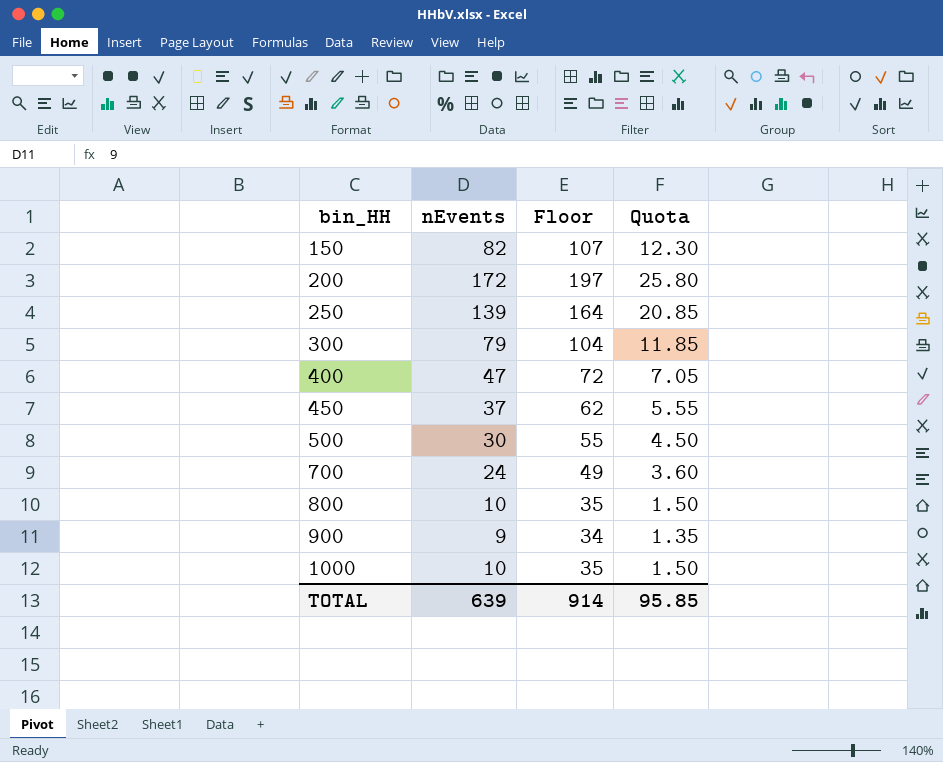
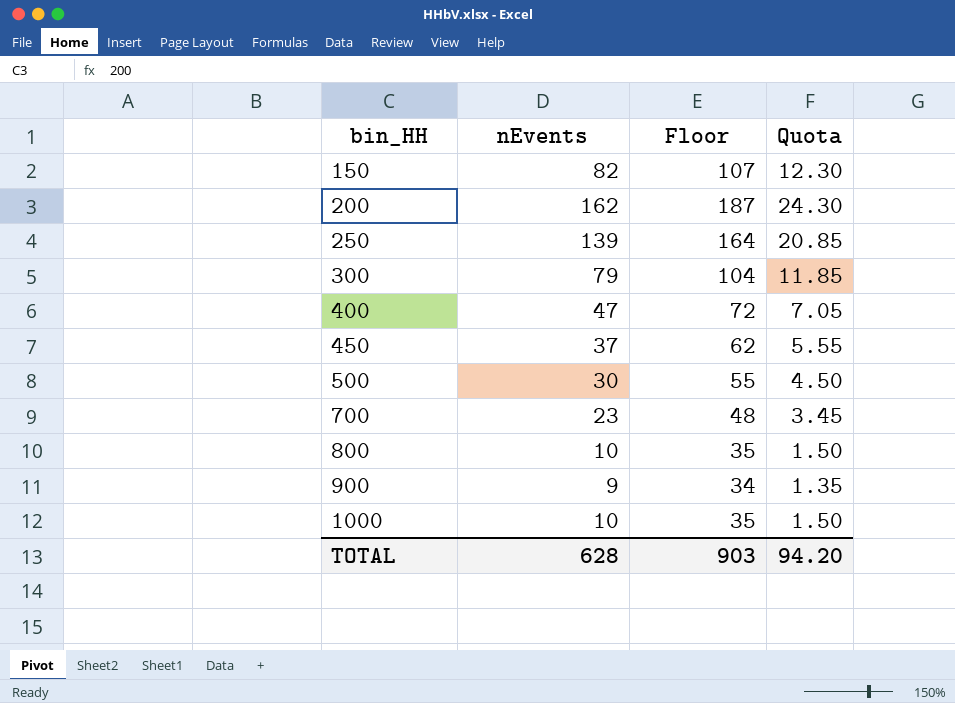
200 | nEvents: 172 -> 162
200 | Floor: 197 -> 187
200 | Quota: 25.80 -> 24.30
700 | nEvents: 24 -> 23
700 | Floor: 49 -> 48
700 | Quota: 3.60 -> 3.45
TOTAL | nEvents: 639 -> 628
TOTAL | Floor: 914 -> 903
TOTAL | Quota: 95.85 -> 94.20

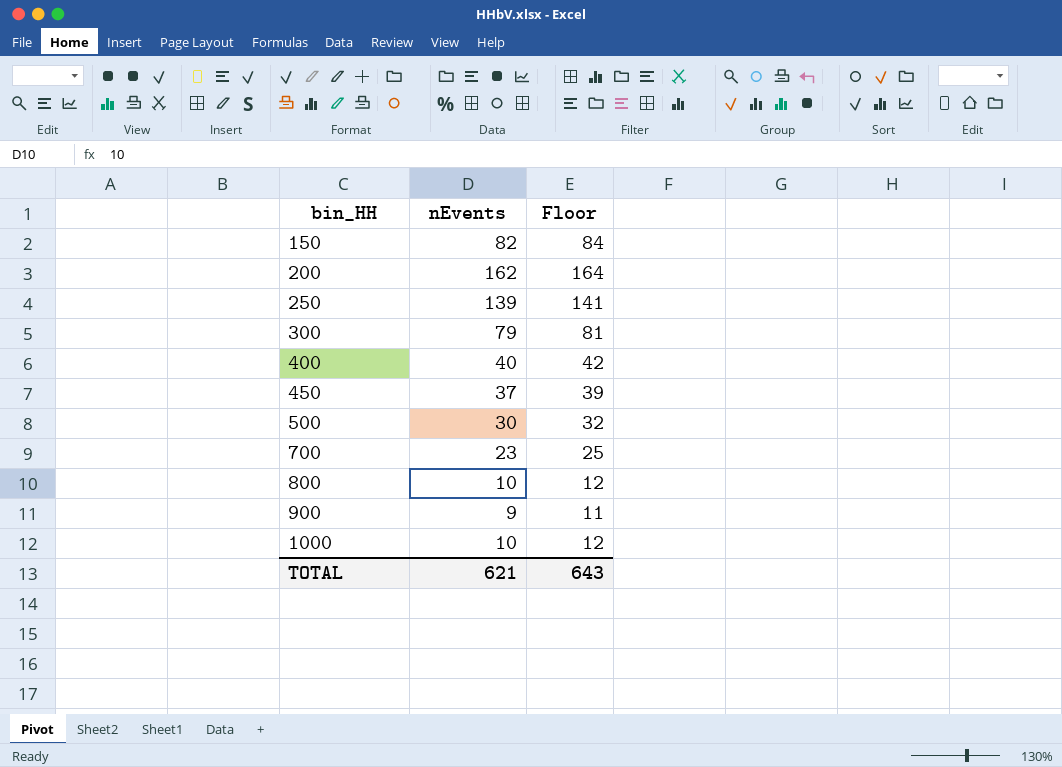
column Quota | formula: [nEvents] * 0.15 -> none
column Floor | formula: [nEvents] + 25 -> [nEvents] + 2
400 | nEvents: 47 -> 40
TOTAL | nEvents: 628 -> 621
TOTAL | Floor: 903 -> 643

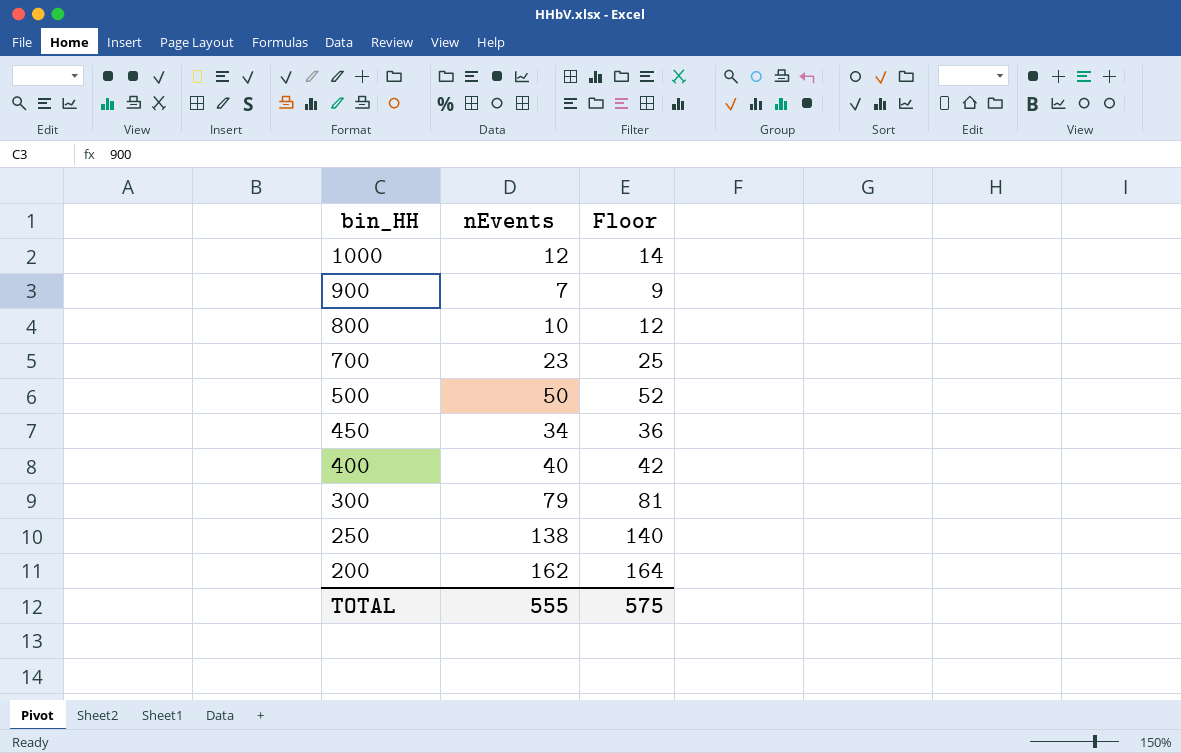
row order: bin_HH ascending -> bin_HH descending
row 150: 82 | 84 -> none
1000 | nEvents: 10 -> 12
1000 | Floor: 12 -> 14
900 | nEvents: 9 -> 7
900 | Floor: 11 -> 9
500 | nEvents: 30 -> 50
500 | Floor: 32 -> 52
450 | nEvents: 37 -> 34
450 | Floor: 39 -> 36
250 | nEvents: 139 -> 138
250 | Floor: 141 -> 140
TOTAL | nEvents: 621 -> 555
TOTAL | Floor: 643 -> 575

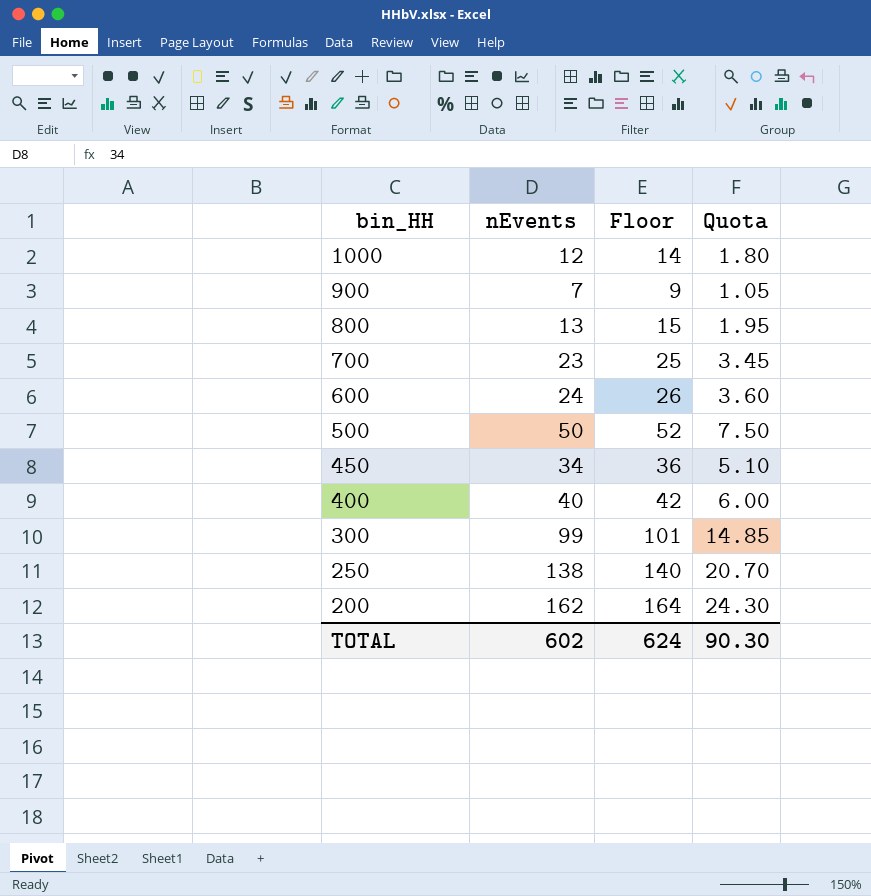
column Quota | formula: none -> [nEvents] * 0.15
800 | nEvents: 10 -> 13
800 | Floor: 12 -> 15
row 600: none -> 24 | 26 | 3.60
300 | nEvents: 79 -> 99
300 | Floor: 81 -> 101
TOTAL | nEvents: 555 -> 602
TOTAL | Floor: 575 -> 624

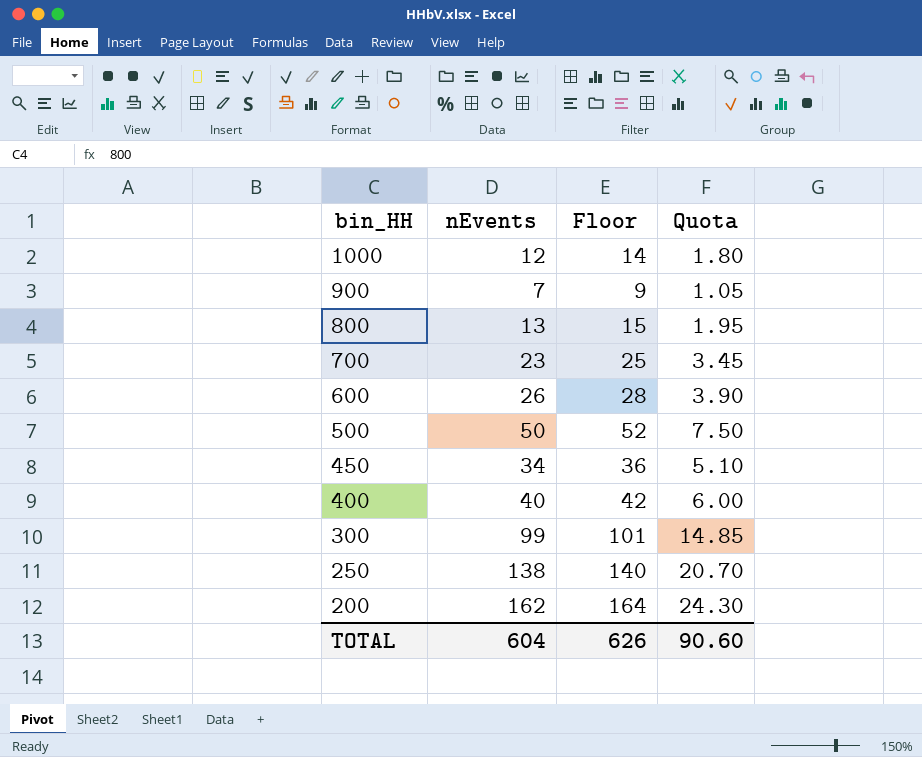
600 | nEvents: 24 -> 26
600 | Floor: 26 -> 28
600 | Quota: 3.60 -> 3.90
TOTAL | nEvents: 602 -> 604
TOTAL | Floor: 624 -> 626
TOTAL | Quota: 90.30 -> 90.60

